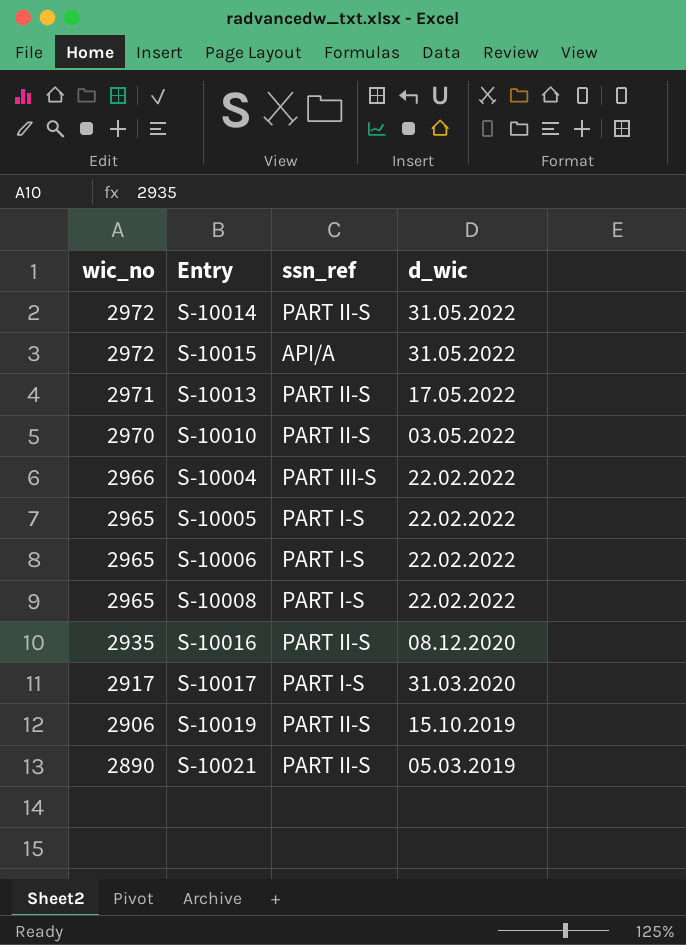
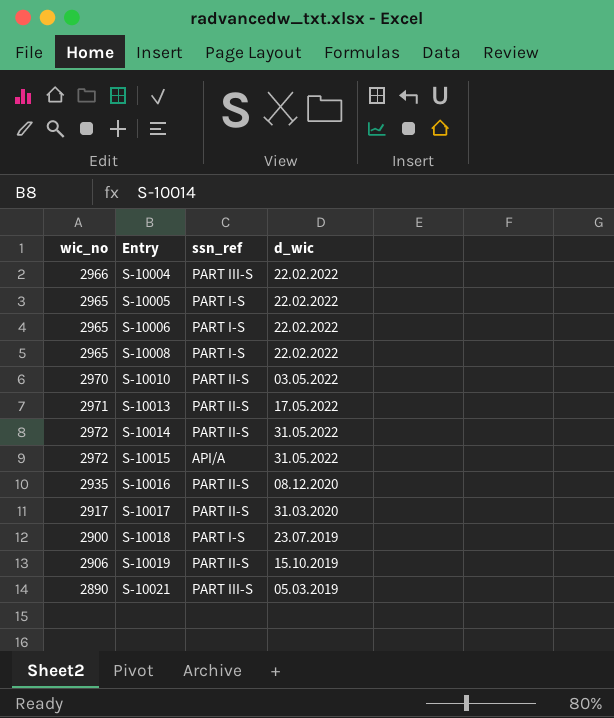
row order: wic_no descending -> Entry ascending
S-10017 | ssn_ref: PART I-S -> PART II-S
row S-10018: none -> 2900 | PART I-S | 23.07.2019
S-10021 | ssn_ref: PART II-S -> PART III-S

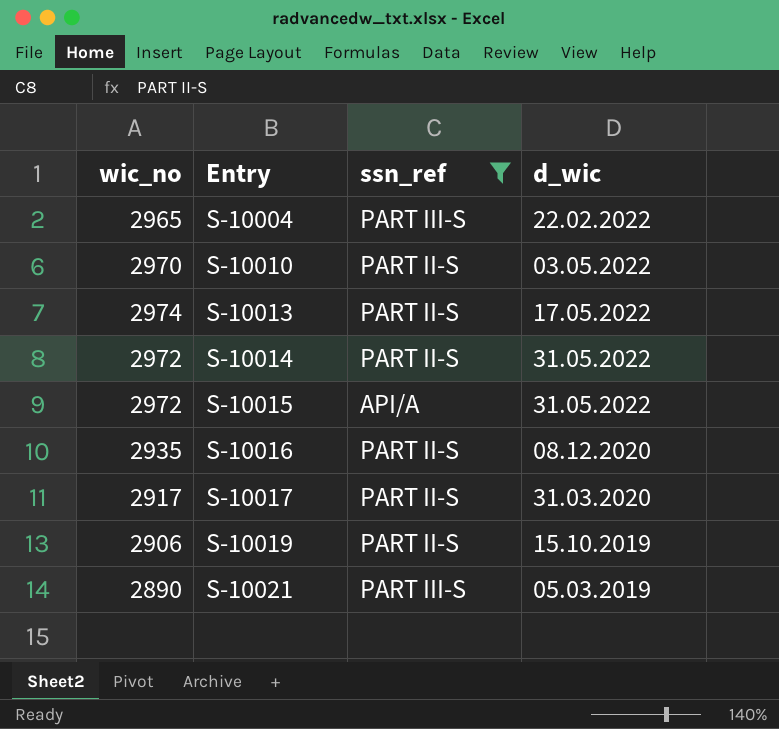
filter: none -> ssn_ref != PART I-S
S-10004 | wic_no: 2966 -> 2965
S-10013 | wic_no: 2971 -> 2974

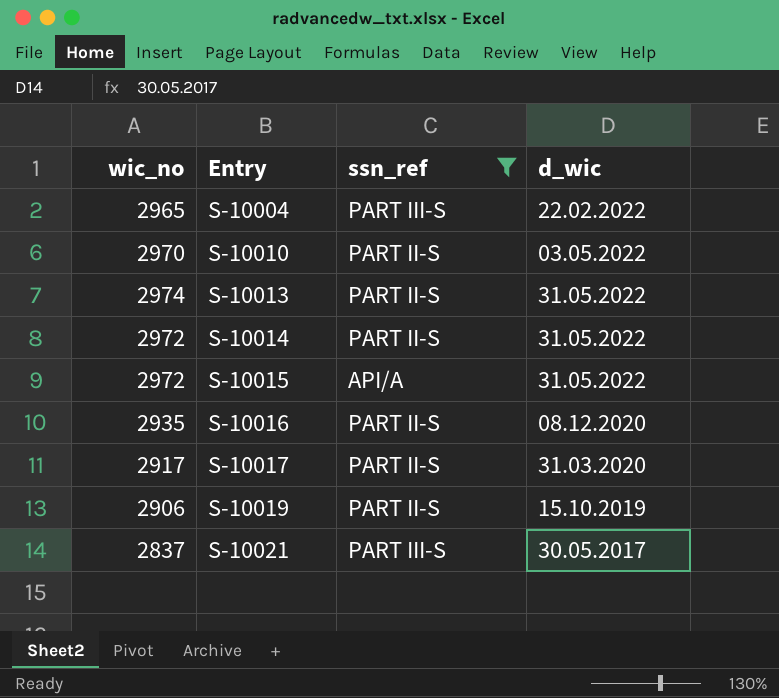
S-10013 | d_wic: 17.05.2022 -> 31.05.2022
S-10021 | wic_no: 2890 -> 2837
S-10021 | d_wic: 05.03.2019 -> 30.05.2017

